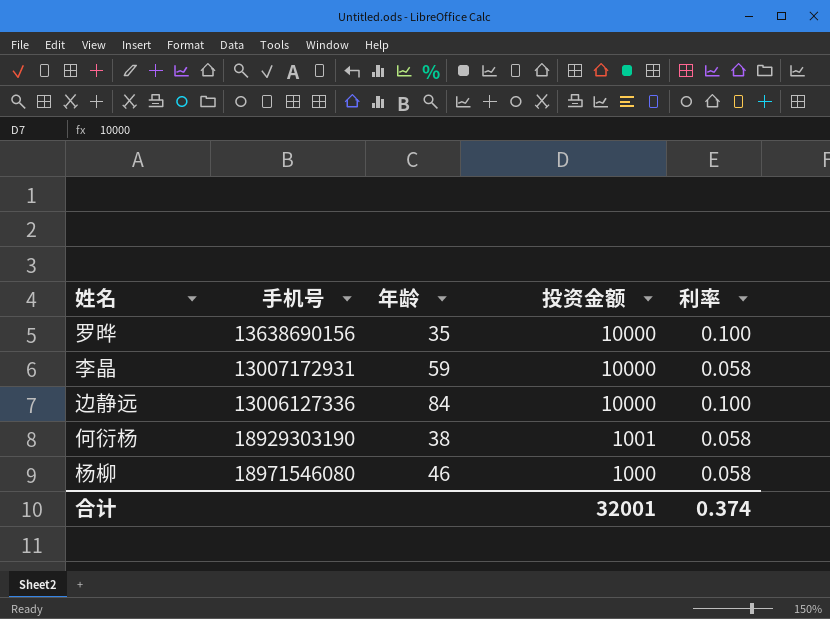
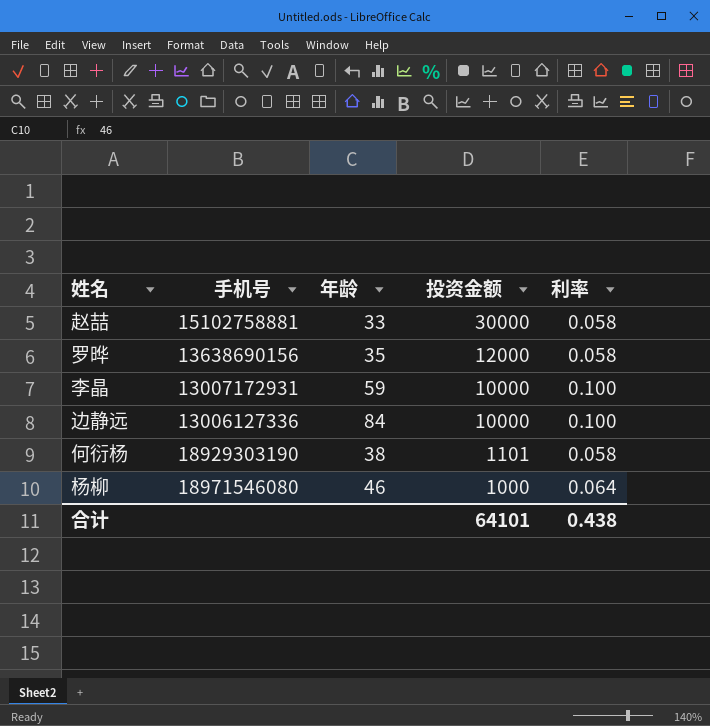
row 赵喆: none -> 15102758881 | 33 | 30000 | 0.058
罗晔 | 投资金额: 10000 -> 12000
罗晔 | 利率: 0.100 -> 0.058
李晶 | 利率: 0.058 -> 0.100
何衍杨 | 投资金额: 1001 -> 1101
杨柳 | 利率: 0.058 -> 0.064
合计 | 投资金额: 32001 -> 64101
合计 | 利率: 0.374 -> 0.438

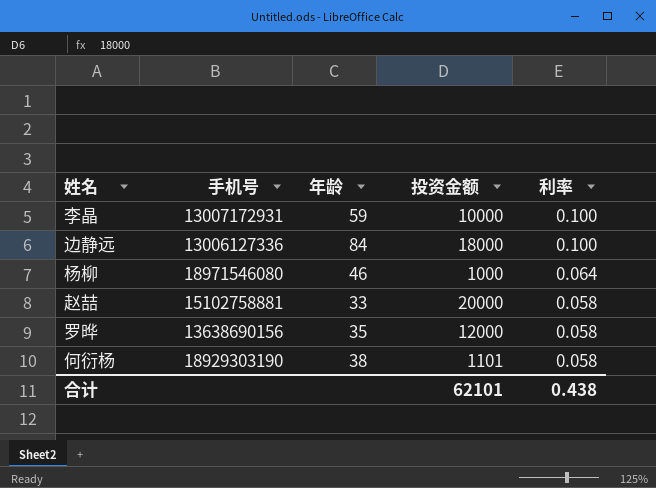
row order: 投资金额 descending -> 利率 descending
边静远 | 投资金额: 10000 -> 18000
赵喆 | 投资金额: 30000 -> 20000
合计 | 投资金额: 64101 -> 62101

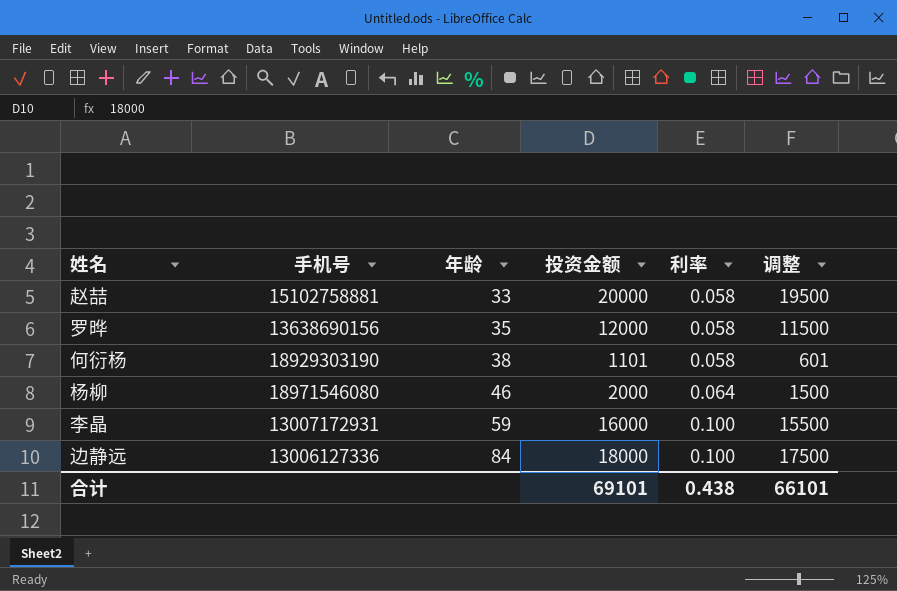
row order: 利率 descending -> 年龄 ascending
column 调整 | formula: none -> [投资金额] - 500
杨柳 | 投资金额: 1000 -> 2000
李晶 | 投资金额: 10000 -> 16000
合计 | 投资金额: 62101 -> 69101

